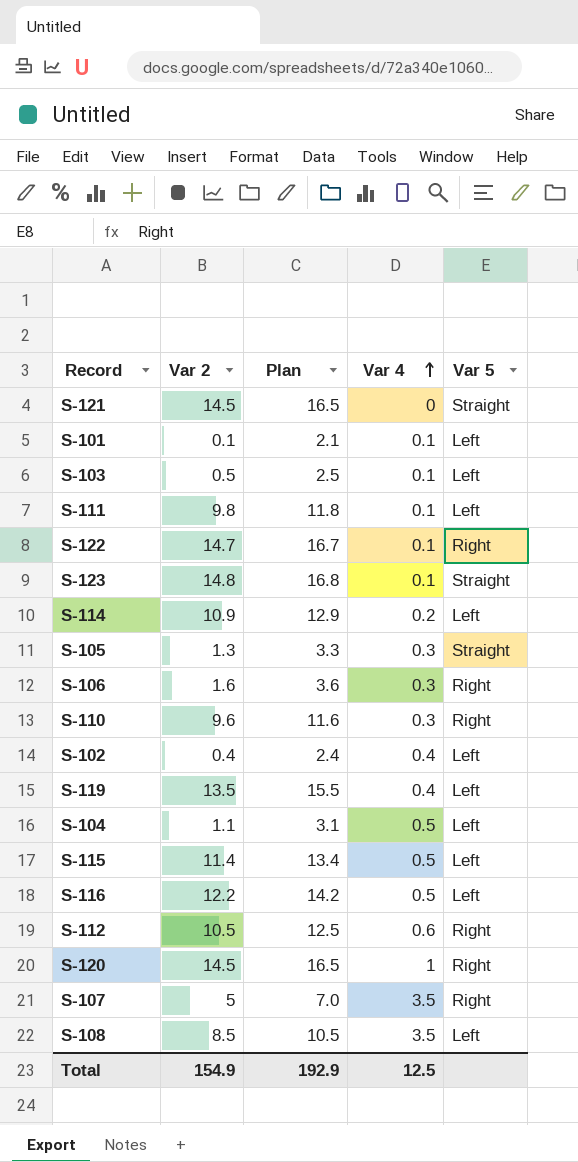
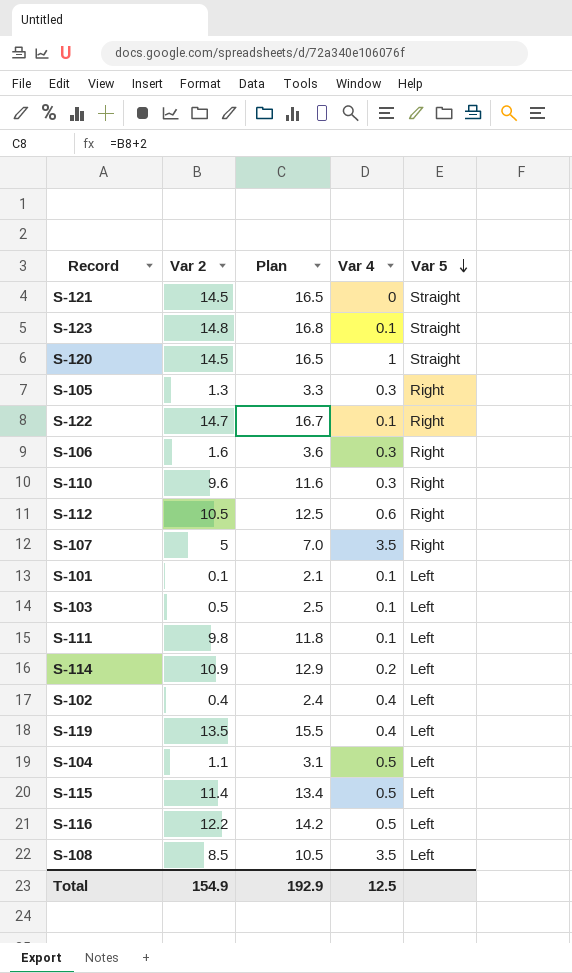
row order: Var 4 ascending -> Var 5 descending
S-120 | Var 5: Right -> Straight
S-105 | Var 5: Straight -> Right

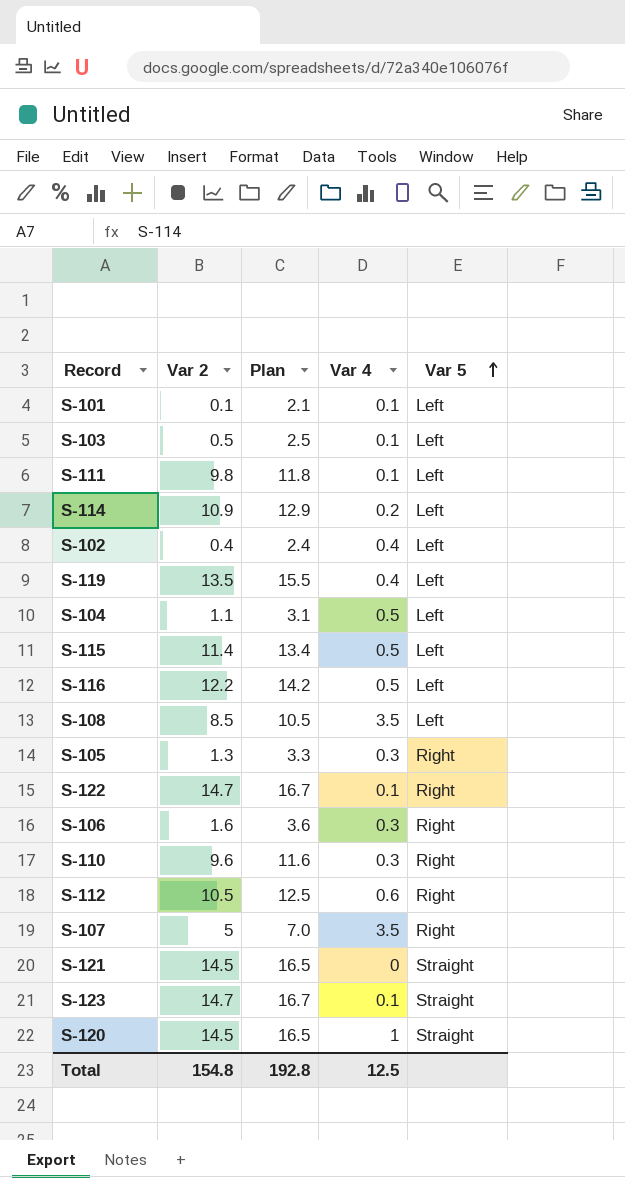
row order: Var 5 descending -> Var 5 ascending
S-123 | Var 2: 14.8 -> 14.7
S-123 | Plan: 16.8 -> 16.7
Total | Var 2: 154.9 -> 154.8
Total | Plan: 192.9 -> 192.8

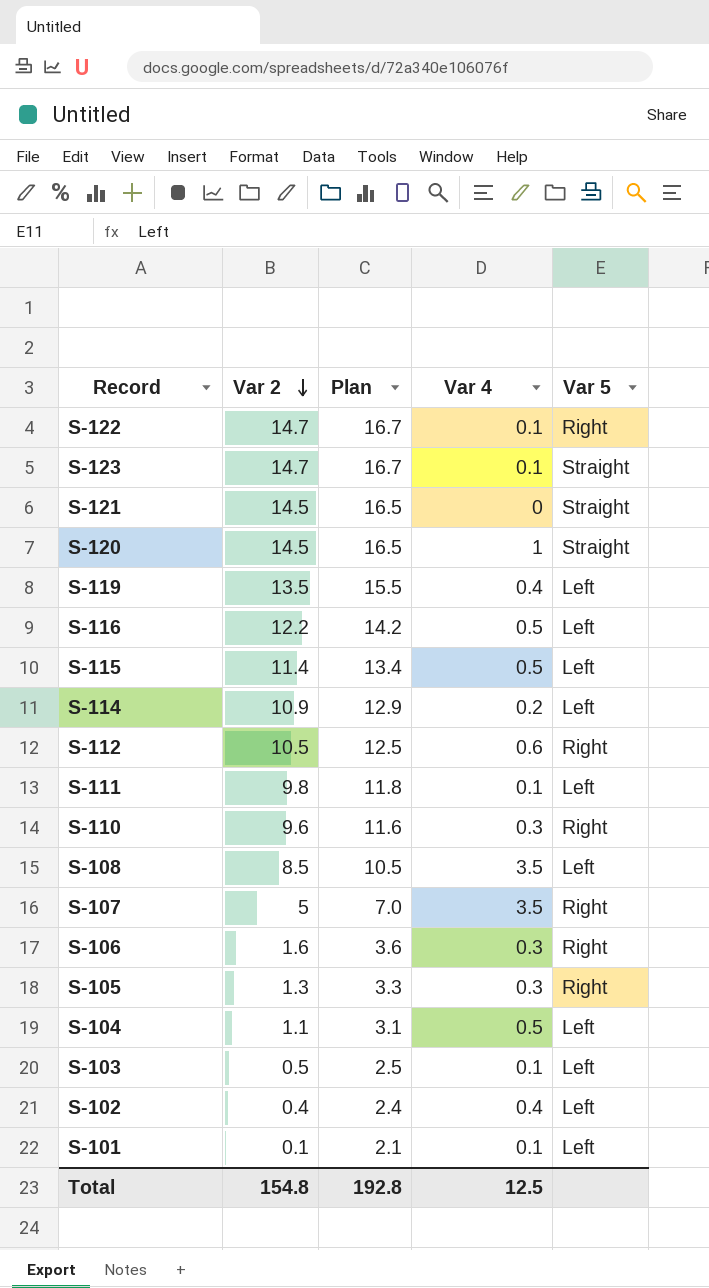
row order: Var 5 ascending -> Var 2 descending

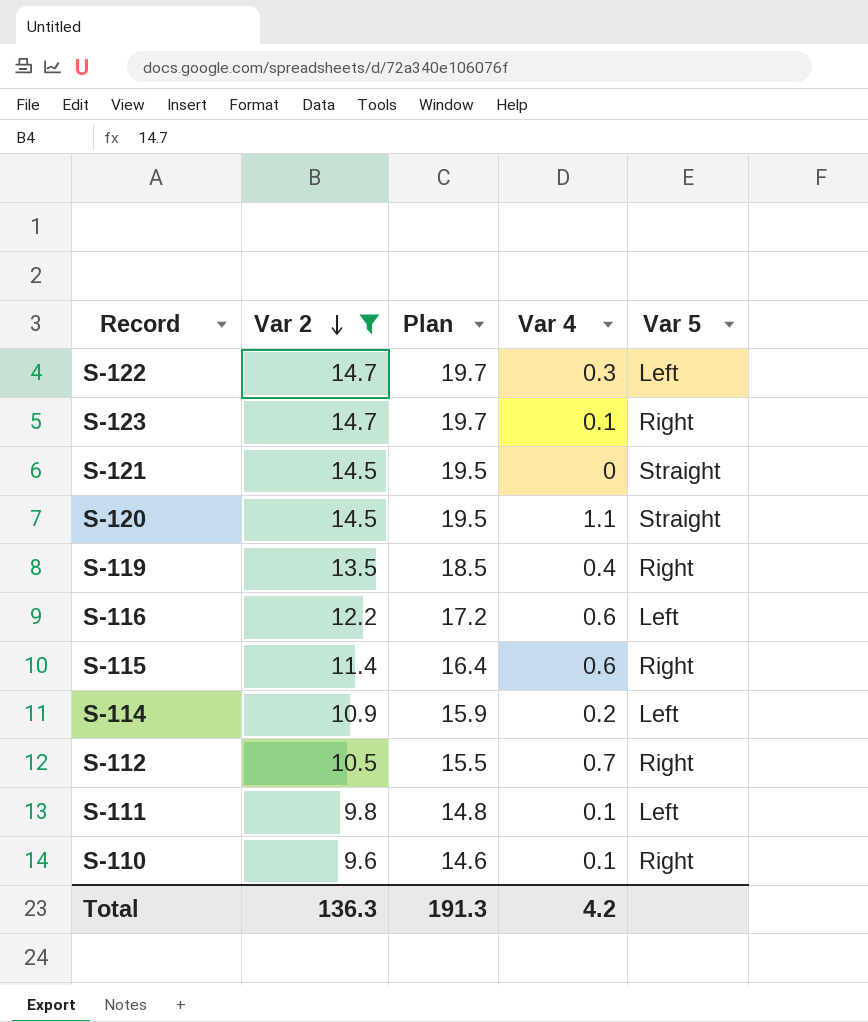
filter: none -> Var 2 >= 9.6
column Plan | formula: [Var 2] + 2 -> [Var 2] + 5
S-122 | Var 4: 0.1 -> 0.3
S-122 | Var 5: Right -> Left
S-123 | Var 5: Straight -> Right
S-120 | Var 4: 1 -> 1.1
S-119 | Var 5: Left -> Right
S-116 | Var 4: 0.5 -> 0.6
S-115 | Var 4: 0.5 -> 0.6
S-115 | Var 5: Left -> Right
S-112 | Var 4: 0.6 -> 0.7
S-110 | Var 4: 0.3 -> 0.1
Total | Var 2: 154.8 -> 136.3
Total | Plan: 192.8 -> 191.3
Total | Var 4: 12.5 -> 4.2

